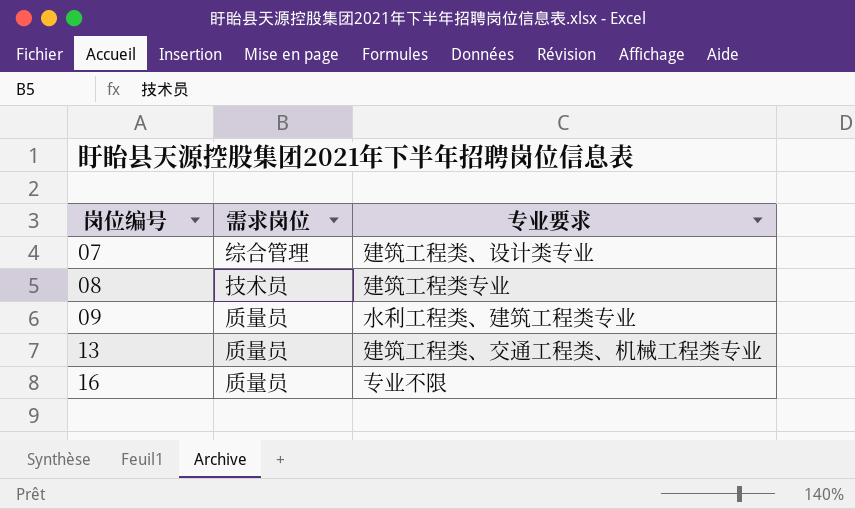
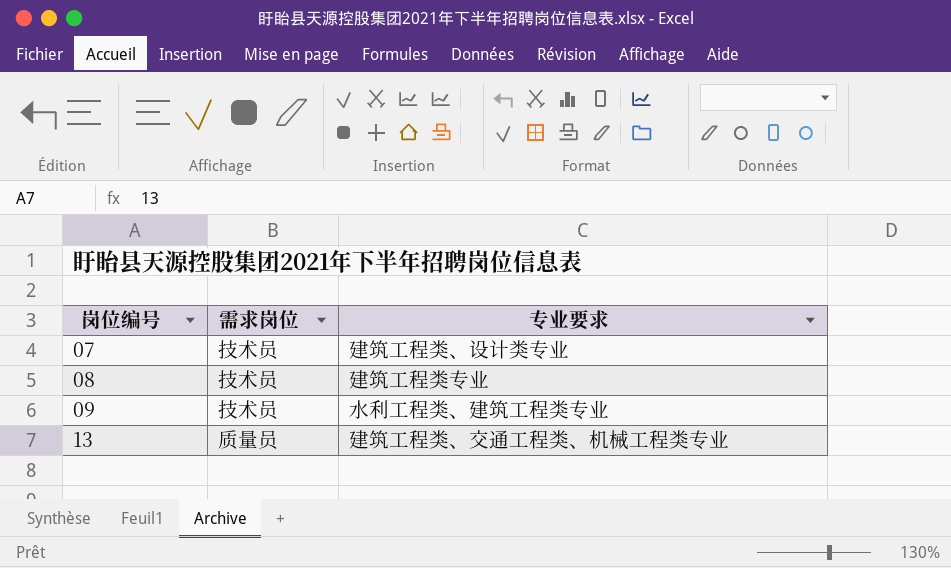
row 16: 质量员 | 专业不限 -> none
07 | 需求岗位: 综合管理 -> 技术员
09 | 需求岗位: 质量员 -> 技术员

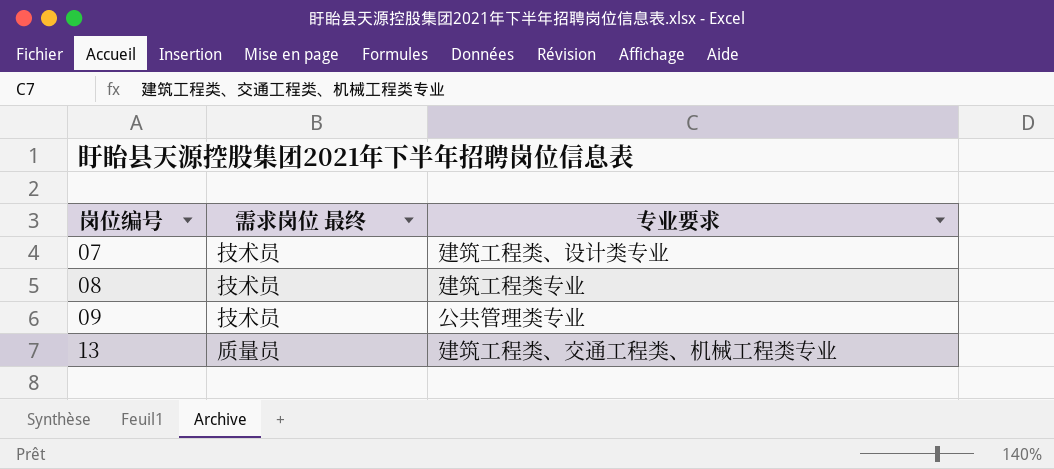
column name: 需求岗位 -> 需求岗位 最终
09 | 专业要求: 水利工程类、建筑工程类专业 -> 公共管理类专业

